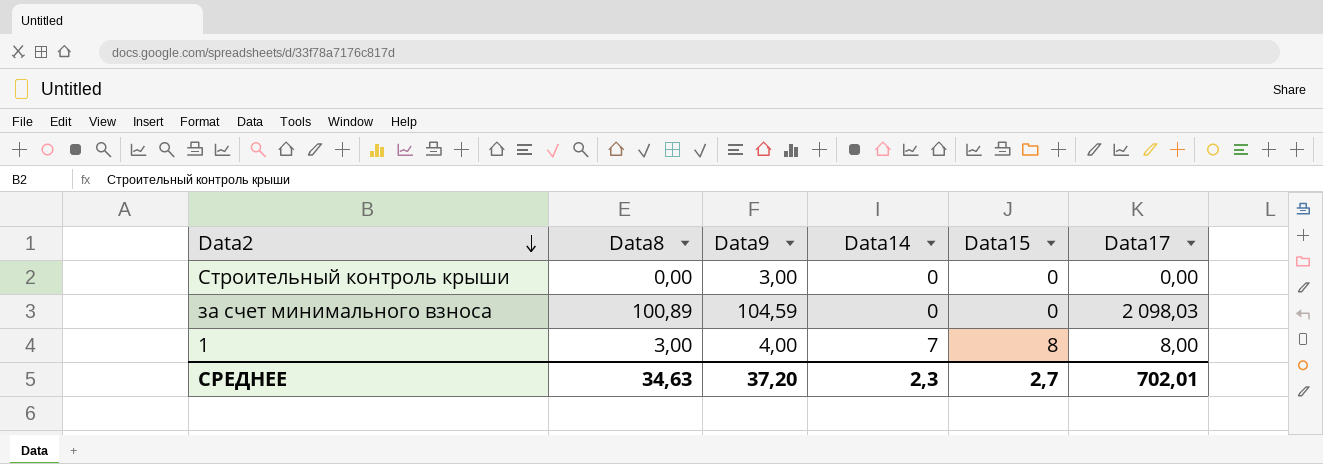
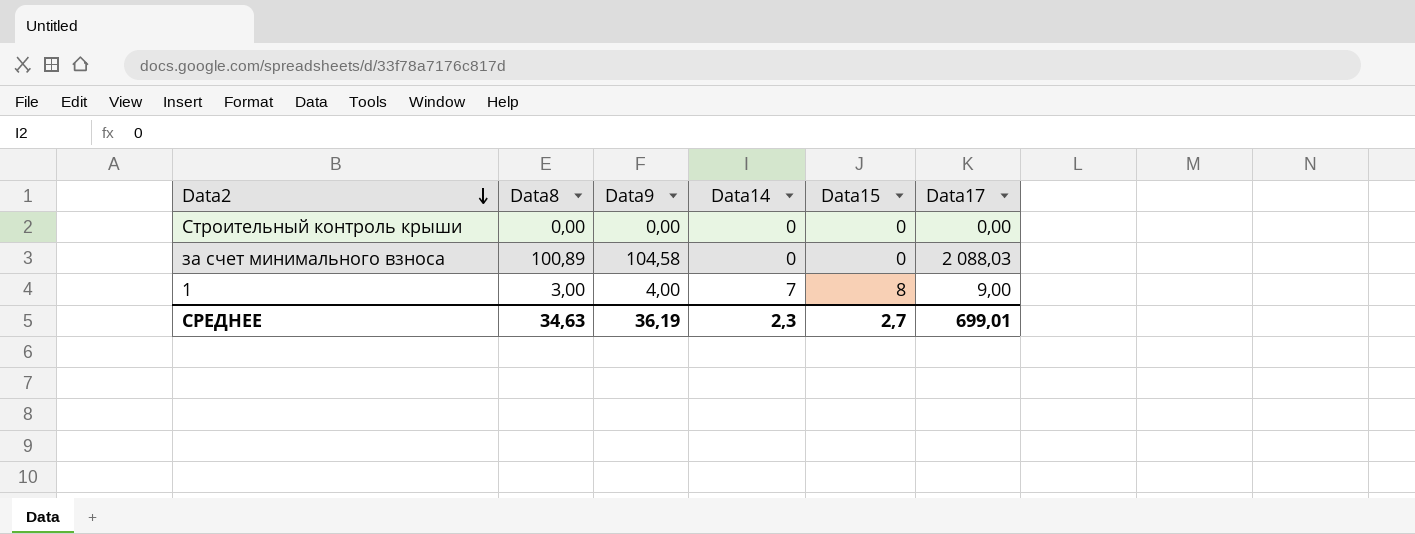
Строительный контроль крыши | Data9: 3,00 -> 0,00
за счет минимального взноса | Data9: 104,59 -> 104,58
за счет минимального взноса | Data17: 2 098,03 -> 2 088,03
1 | Data17: 8,00 -> 9,00
СРЕДНЕЕ | Data9: 37,20 -> 36,19
СРЕДНЕЕ | Data17: 702,01 -> 699,01

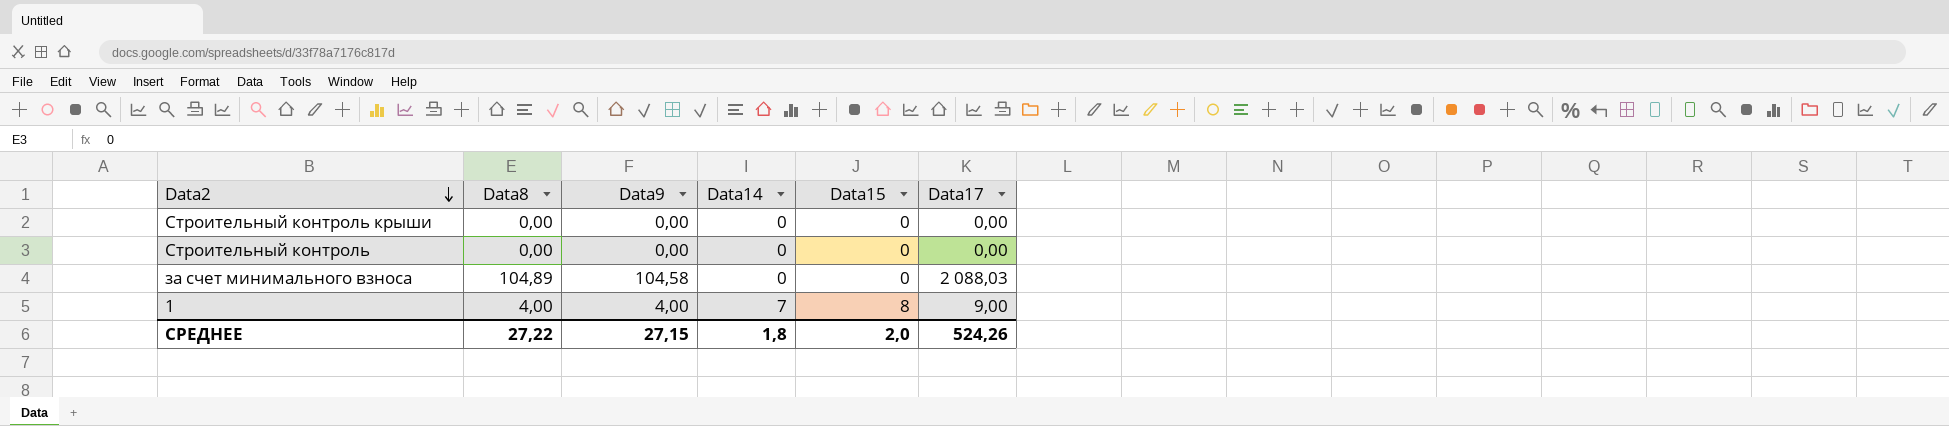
row Строительный контроль: none -> 0,00 | 0,00 | 0 | 0 | 0,00
за счет минимального взноса | Data8: 100,89 -> 104,89
1 | Data8: 3,00 -> 4,00
СРЕДНЕЕ | Data8: 34,63 -> 27,22
СРЕДНЕЕ | Data9: 36,19 -> 27,15
СРЕДНЕЕ | Data14: 2,3 -> 1,8
СРЕДНЕЕ | Data15: 2,7 -> 2,0
СРЕДНЕЕ | Data17: 699,01 -> 524,26

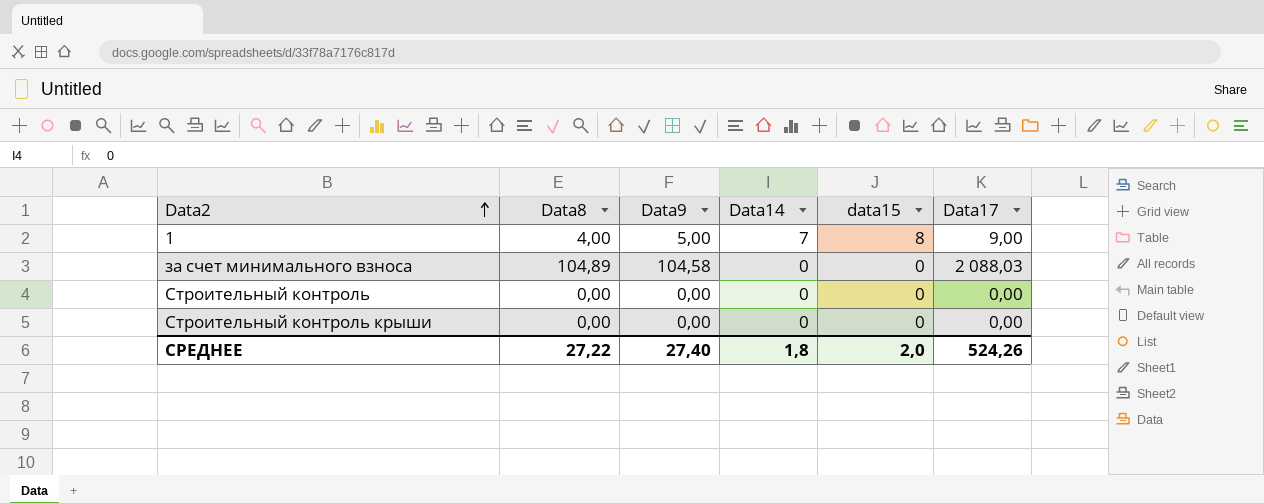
row order: Data2 descending -> Data2 ascending
column name: Data15 -> data15
1 | Data9: 4,00 -> 5,00
СРЕДНЕЕ | Data9: 27,15 -> 27,40

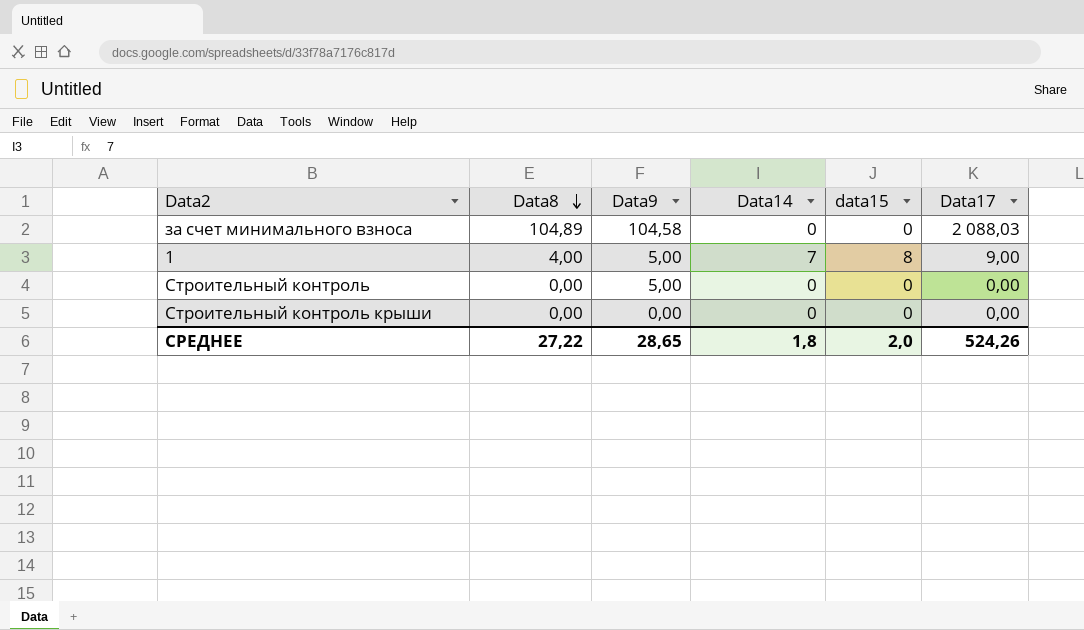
row order: Data2 ascending -> Data8 descending
Строительный контроль | Data9: 0,00 -> 5,00
СРЕДНЕЕ | Data9: 27,40 -> 28,65

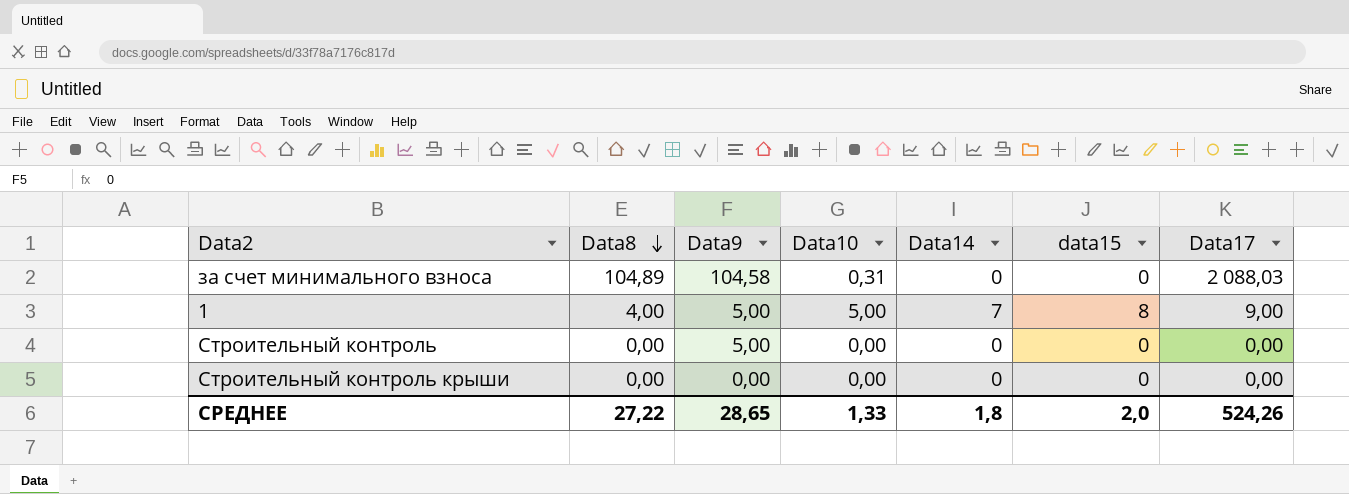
column Data10 | position: none -> 4

